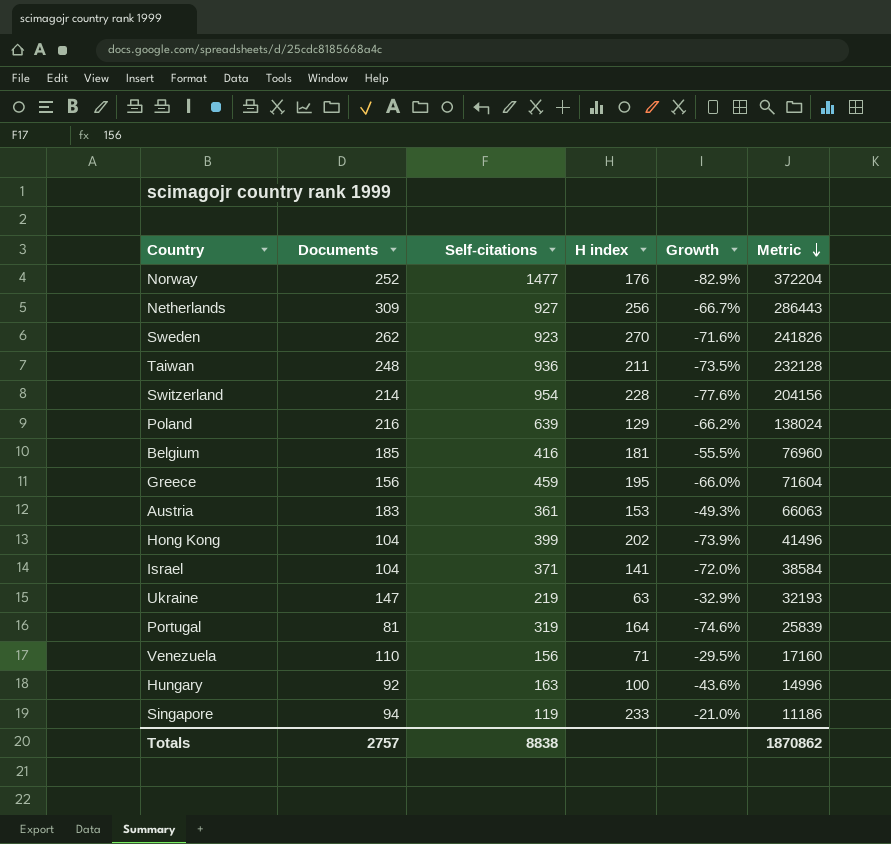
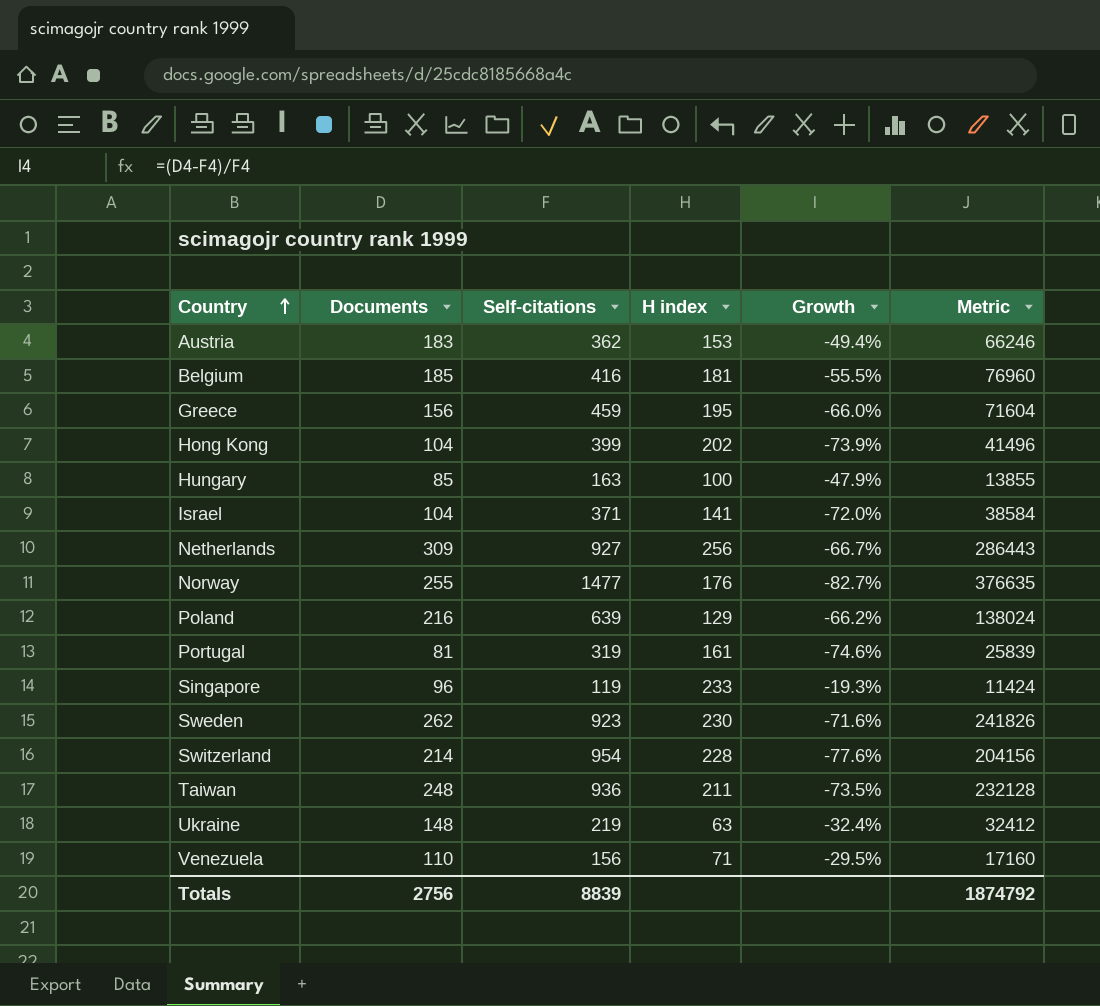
row order: Metric descending -> Country ascending
Austria | Self-citations: 361 -> 362
Austria | Growth: -49.3% -> -49.4%
Austria | Metric: 66063 -> 66246
Hungary | Documents: 92 -> 85
Hungary | Growth: -43.6% -> -47.9%
Hungary | Metric: 14996 -> 13855
Norway | Documents: 252 -> 255
Norway | Growth: -82.9% -> -82.7%
Norway | Metric: 372204 -> 376635
Portugal | H index: 164 -> 161
Singapore | Documents: 94 -> 96
Singapore | Growth: -21.0% -> -19.3%
Singapore | Metric: 11186 -> 11424
Sweden | H index: 270 -> 230
Ukraine | Documents: 147 -> 148
Ukraine | Growth: -32.9% -> -32.4%
Ukraine | Metric: 32193 -> 32412
Totals | Documents: 2757 -> 2756
Totals | Self-citations: 8838 -> 8839
Totals | Metric: 1870862 -> 1874792

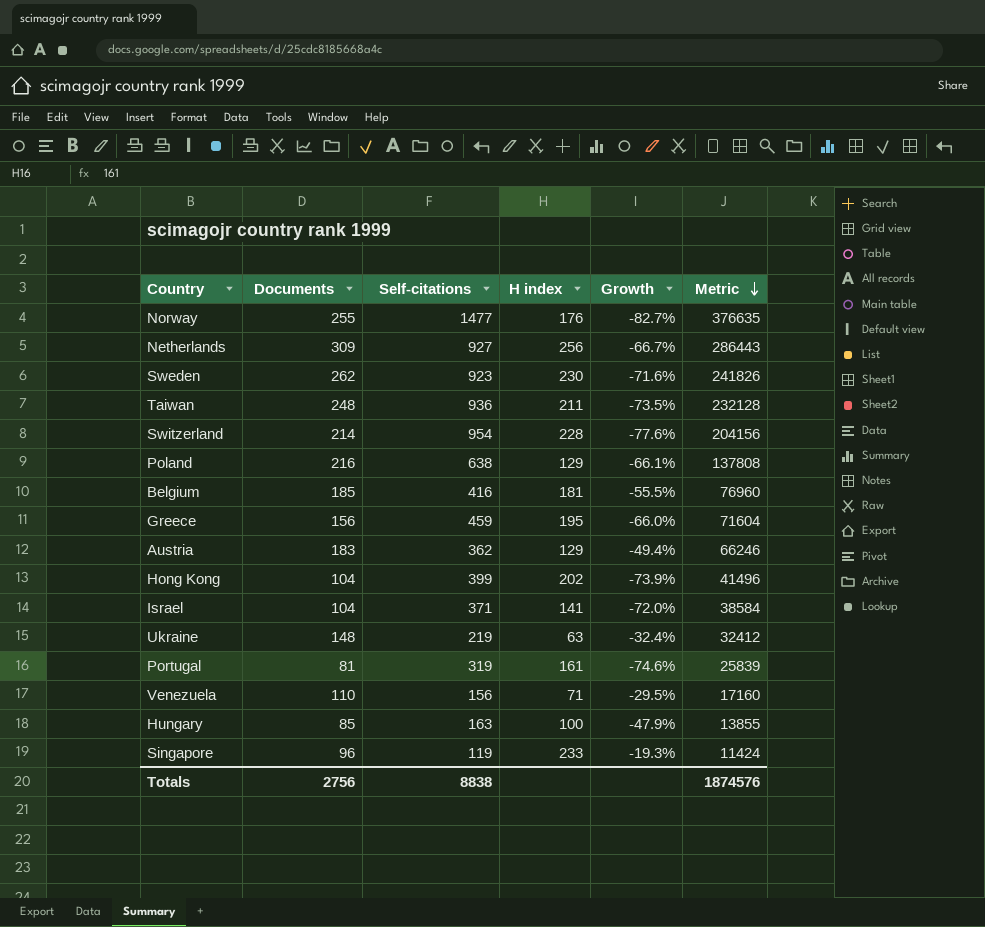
row order: Country ascending -> Metric descending
Poland | Self-citations: 639 -> 638
Poland | Growth: -66.2% -> -66.1%
Poland | Metric: 138024 -> 137808
Austria | H index: 153 -> 129
Totals | Self-citations: 8839 -> 8838
Totals | Metric: 1874792 -> 1874576

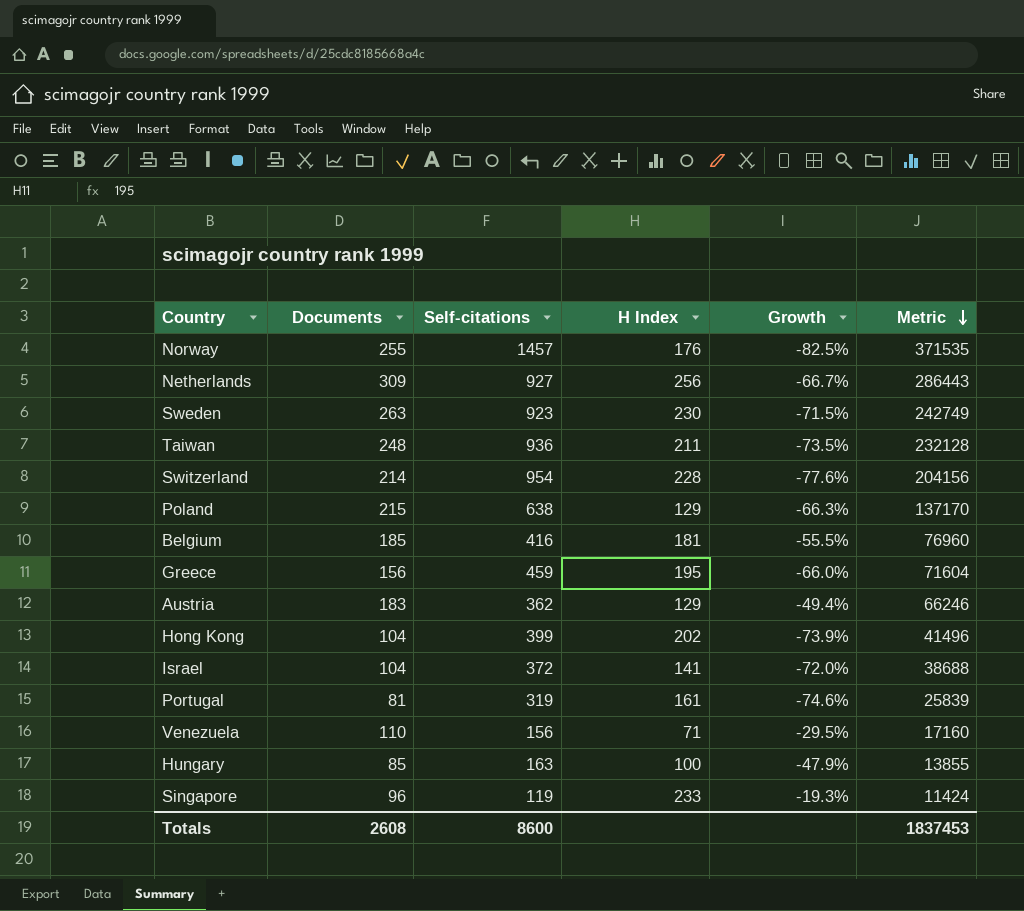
column name: H index -> H Index
row Ukraine: 148 | 219 | 63 | -32.4% | 32412 -> none
Norway | Self-citations: 1477 -> 1457
Norway | Growth: -82.7% -> -82.5%
Norway | Metric: 376635 -> 371535
Sweden | Documents: 262 -> 263
Sweden | Growth: -71.6% -> -71.5%
Sweden | Metric: 241826 -> 242749
Poland | Documents: 216 -> 215
Poland | Growth: -66.1% -> -66.3%
Poland | Metric: 137808 -> 137170
Israel | Self-citations: 371 -> 372
Israel | Metric: 38584 -> 38688
Totals | Documents: 2756 -> 2608
Totals | Self-citations: 8838 -> 8600
Totals | Metric: 1874576 -> 1837453

